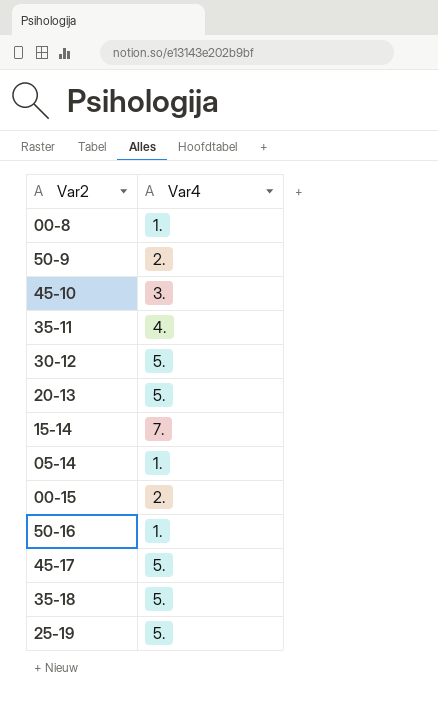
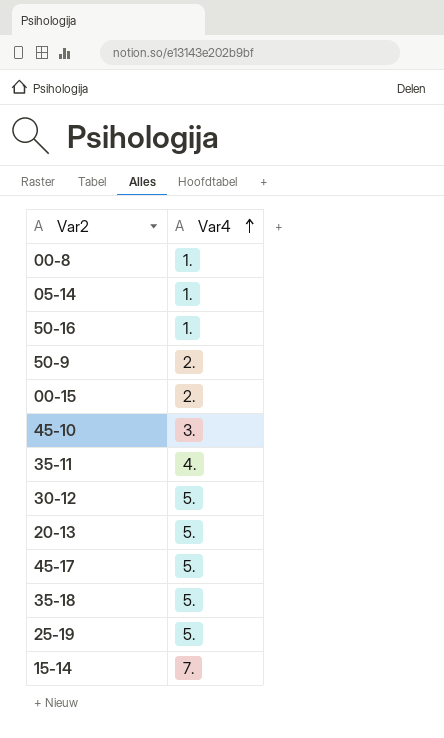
row order: none -> Var4 ascending

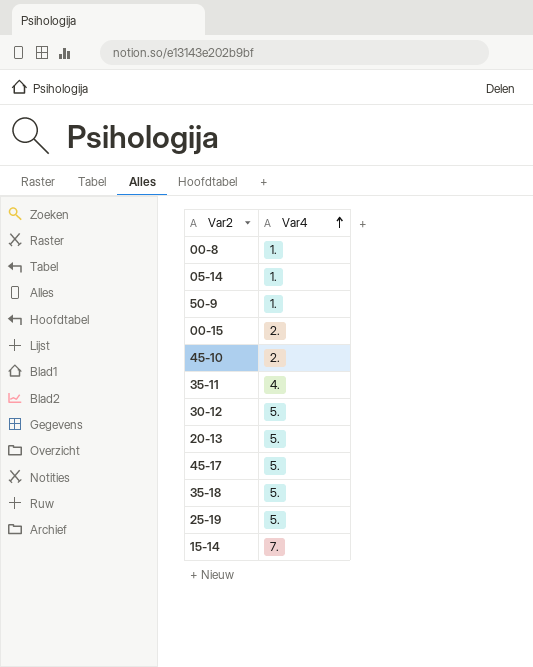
row 50-16: 1. -> none
50-9 | Var4: 2. -> 1.
45-10 | Var4: 3. -> 2.

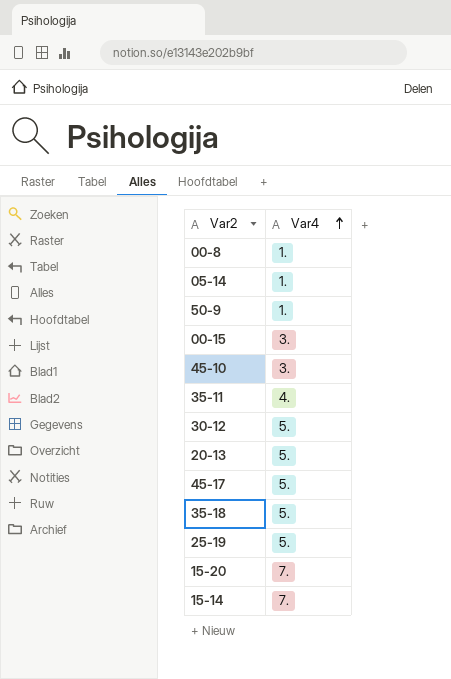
00-15 | Var4: 2. -> 3.
45-10 | Var4: 2. -> 3.
row 15-20: none -> 7.

